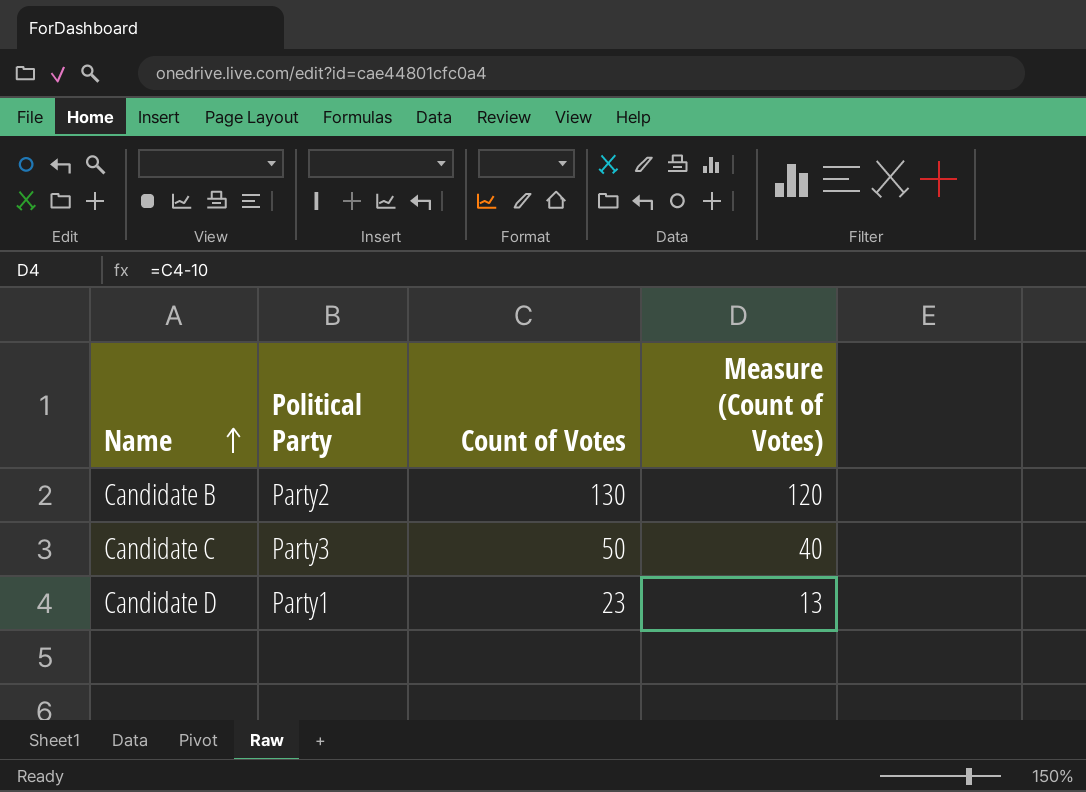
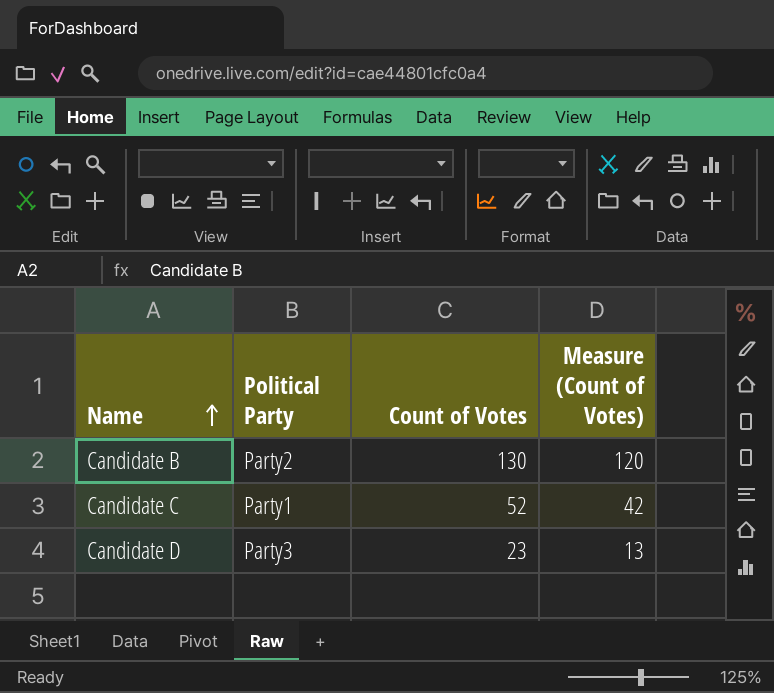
Candidate C | Political Party: Party3 -> Party1
Candidate C | Count of Votes: 50 -> 52
Candidate C | Measure (Count of Votes): 40 -> 42
Candidate D | Political Party: Party1 -> Party3

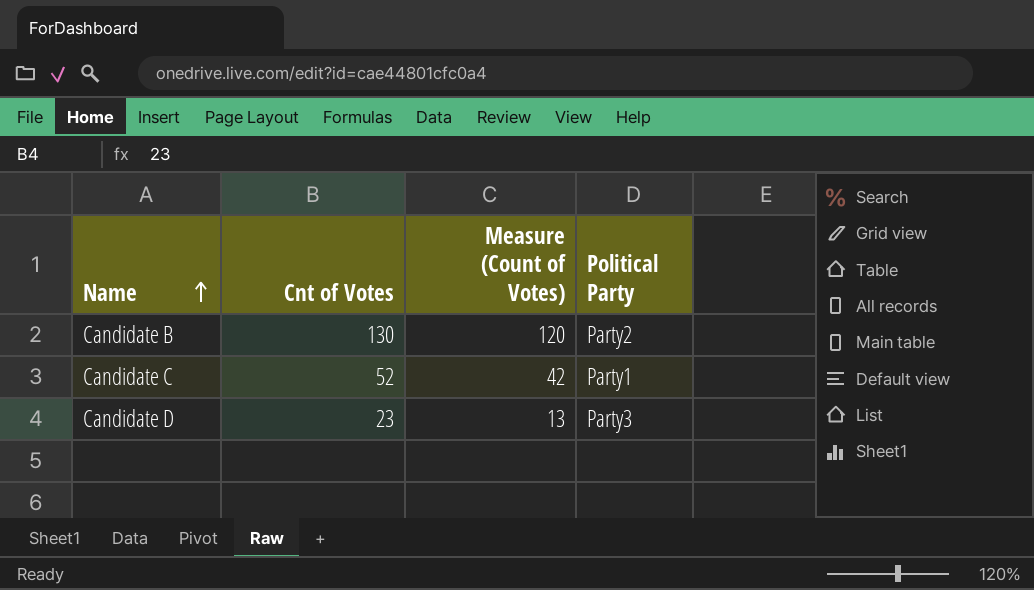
column name: Count of Votes -> Cnt of Votes
column Political Party | position: 2 -> 4

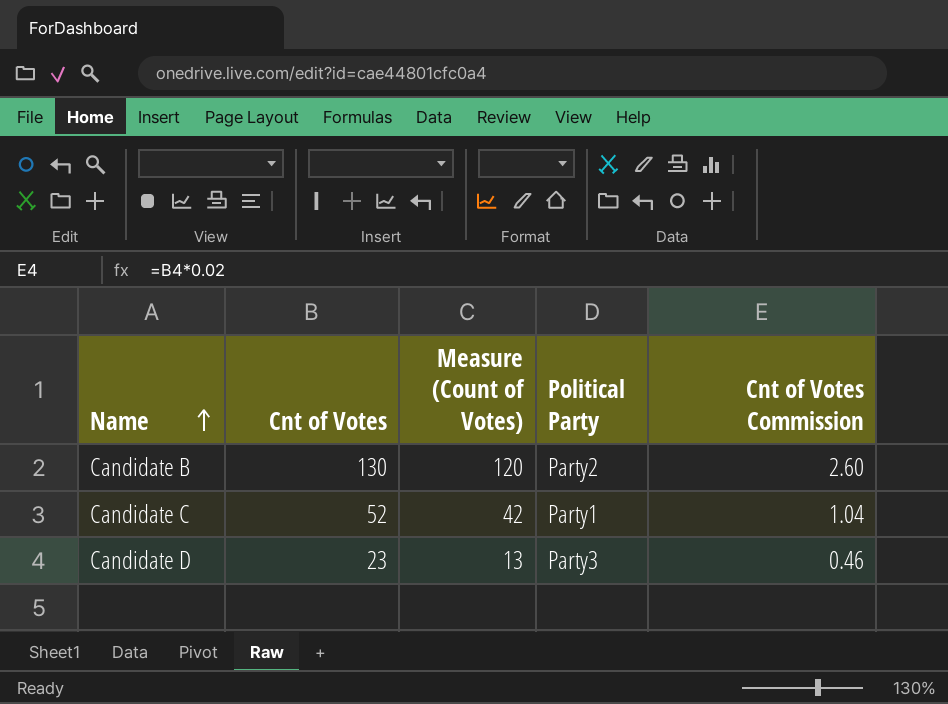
column Cnt of Votes Commission | formula: none -> [Cnt of Votes] * 0.02

